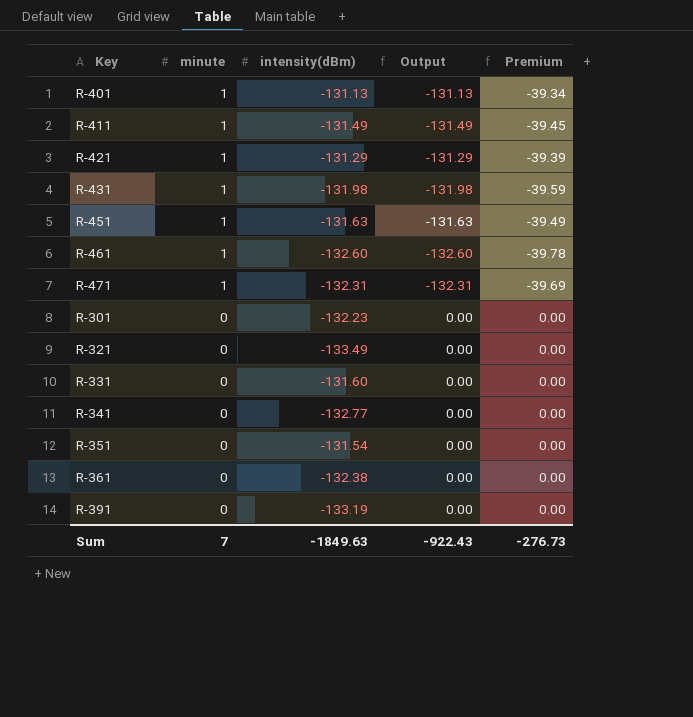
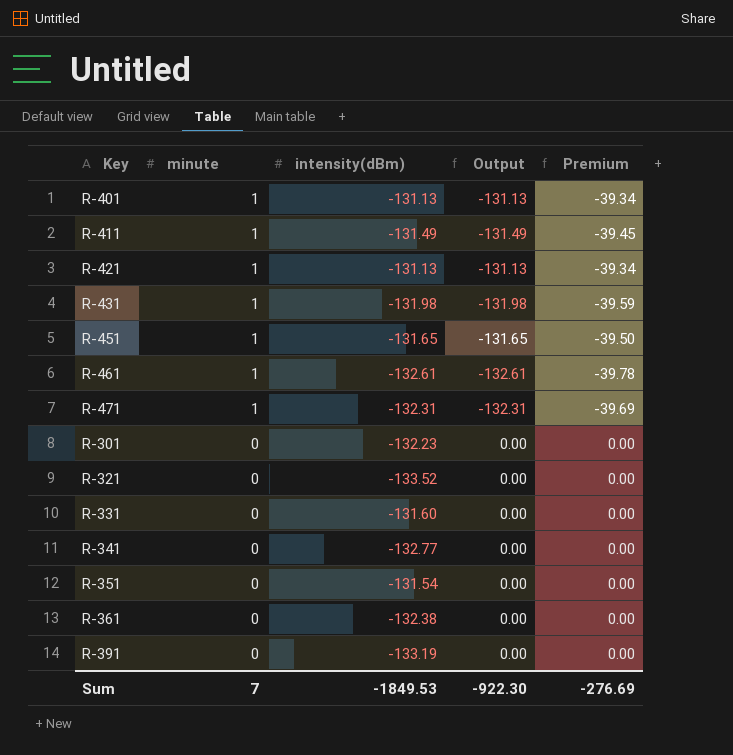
R-421 | intensity(dBm): -131.29 -> -131.13
R-421 | Output: -131.29 -> -131.13
R-421 | Premium: -39.39 -> -39.34
R-451 | intensity(dBm): -131.63 -> -131.65
R-451 | Output: -131.63 -> -131.65
R-451 | Premium: -39.49 -> -39.50
R-461 | intensity(dBm): -132.60 -> -132.61
R-461 | Output: -132.60 -> -132.61
R-321 | intensity(dBm): -133.49 -> -133.52
Sum | intensity(dBm): -1849.63 -> -1849.53
Sum | Output: -922.43 -> -922.30
Sum | Premium: -276.73 -> -276.69

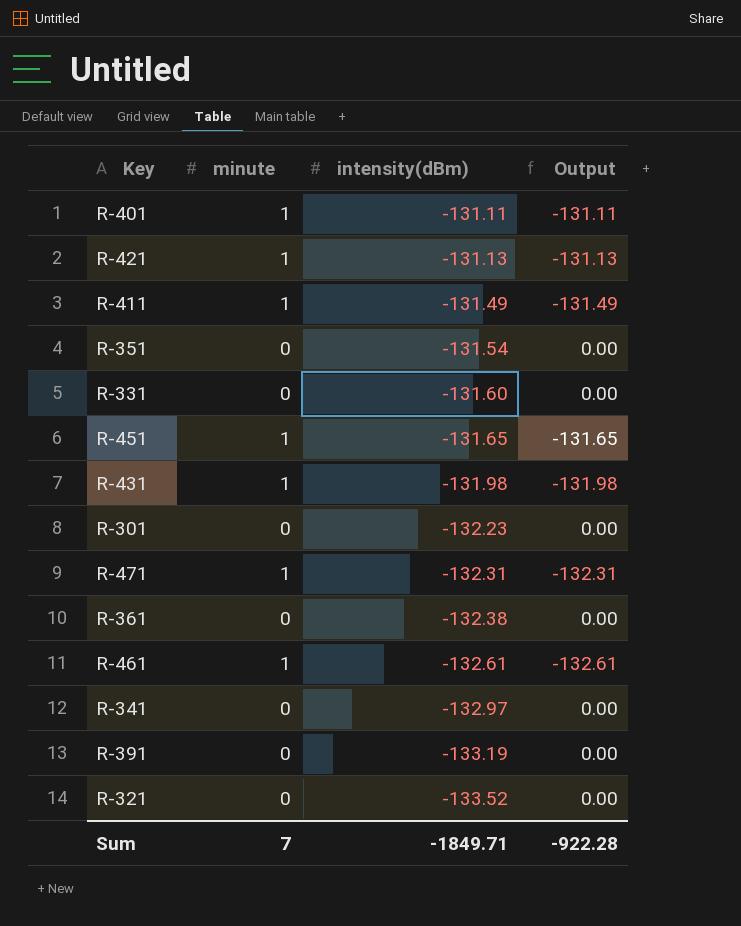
row order: minute descending -> intensity(dBm) descending
column Premium | formula: [Output] * 0.3 -> none
R-401 | intensity(dBm): -131.13 -> -131.11
R-401 | Output: -131.13 -> -131.11
R-341 | intensity(dBm): -132.77 -> -132.97
Sum | intensity(dBm): -1849.53 -> -1849.71
Sum | Output: -922.30 -> -922.28

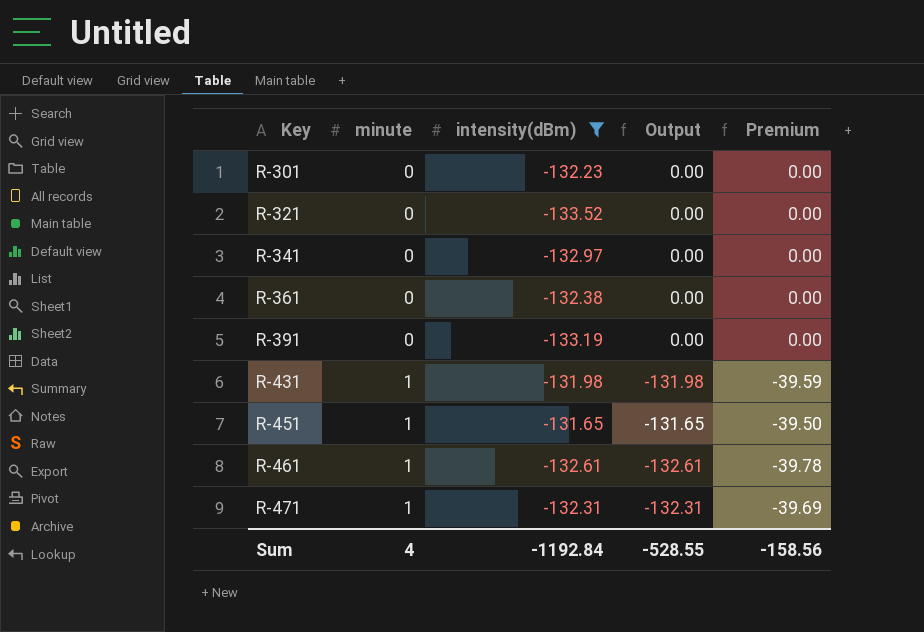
filter: none -> intensity(dBm) <= -131.65
row order: intensity(dBm) descending -> Key ascending
column Premium | formula: none -> [Output] * 0.3
Sum | minute: 7 -> 4
Sum | intensity(dBm): -1849.71 -> -1192.84
Sum | Output: -922.28 -> -528.55

